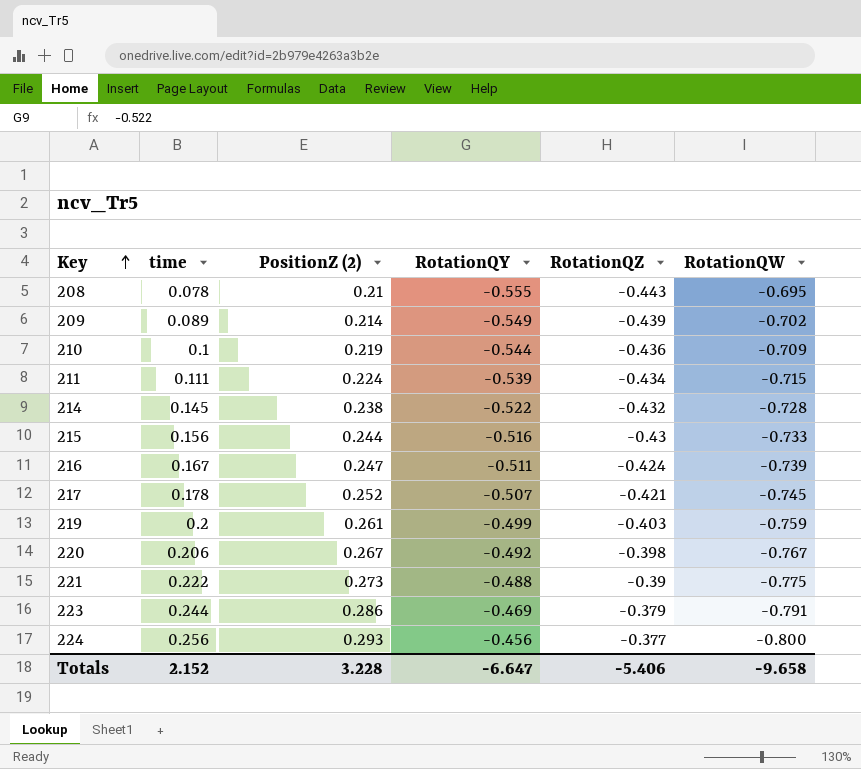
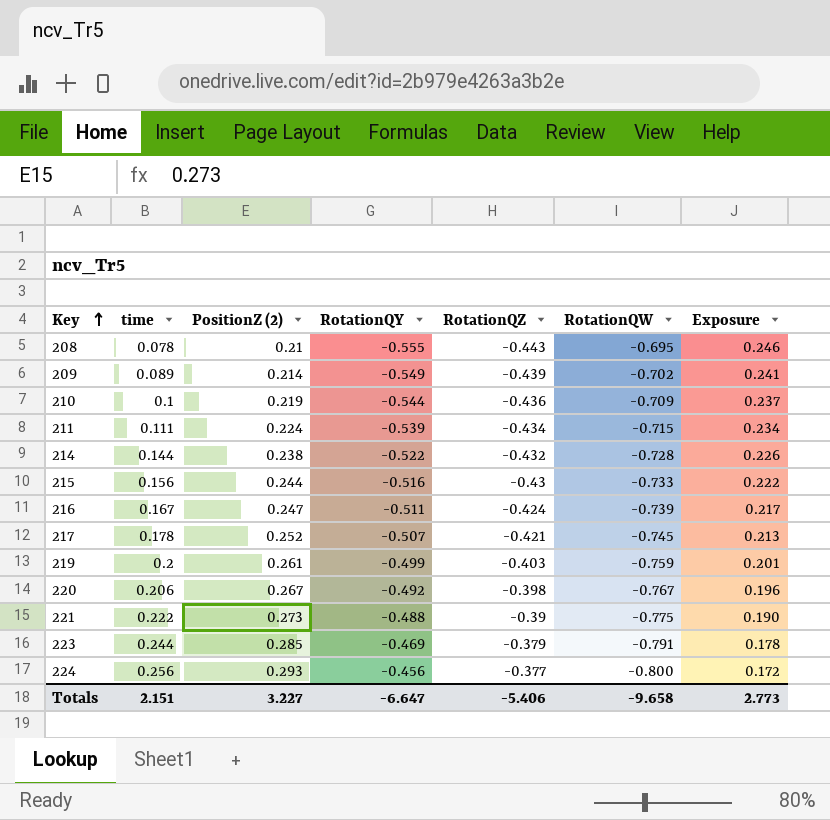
column Exposure | formula: none -> [RotationQY] * [RotationQZ]
214 | time: 0.145 -> 0.144
223 | PositionZ (2): 0.286 -> 0.285
Totals | time: 2.152 -> 2.151
Totals | PositionZ (2): 3.228 -> 3.227

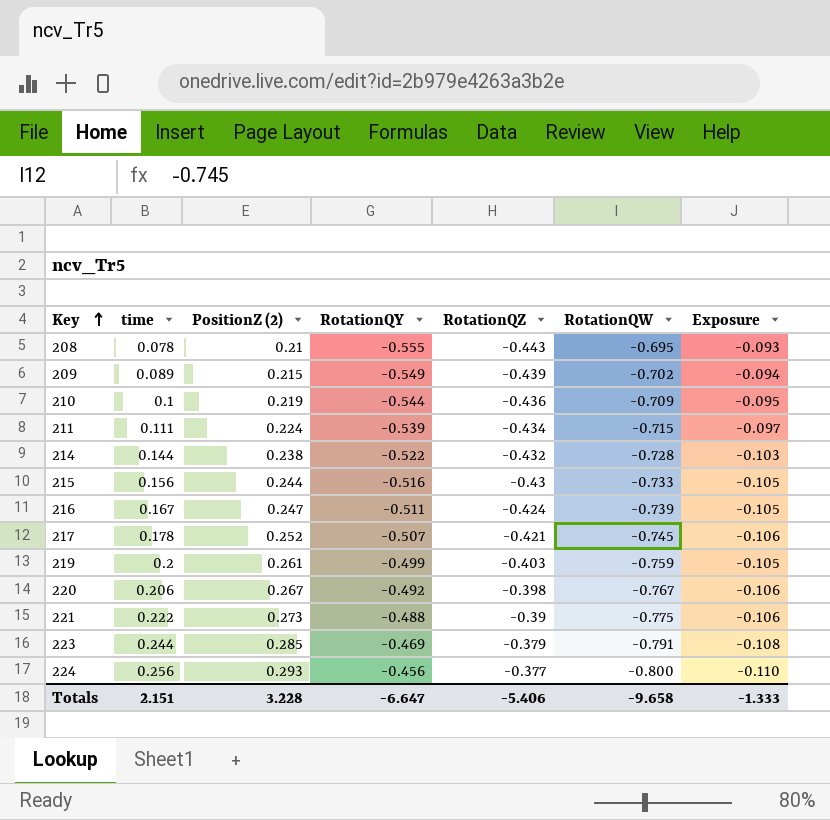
column Exposure | formula: [RotationQY] * [RotationQZ] -> [PositionZ (2)] * [RotationQZ]
209 | PositionZ (2): 0.214 -> 0.215
Totals | PositionZ (2): 3.227 -> 3.228
Totals | Exposure: 2.773 -> -1.333

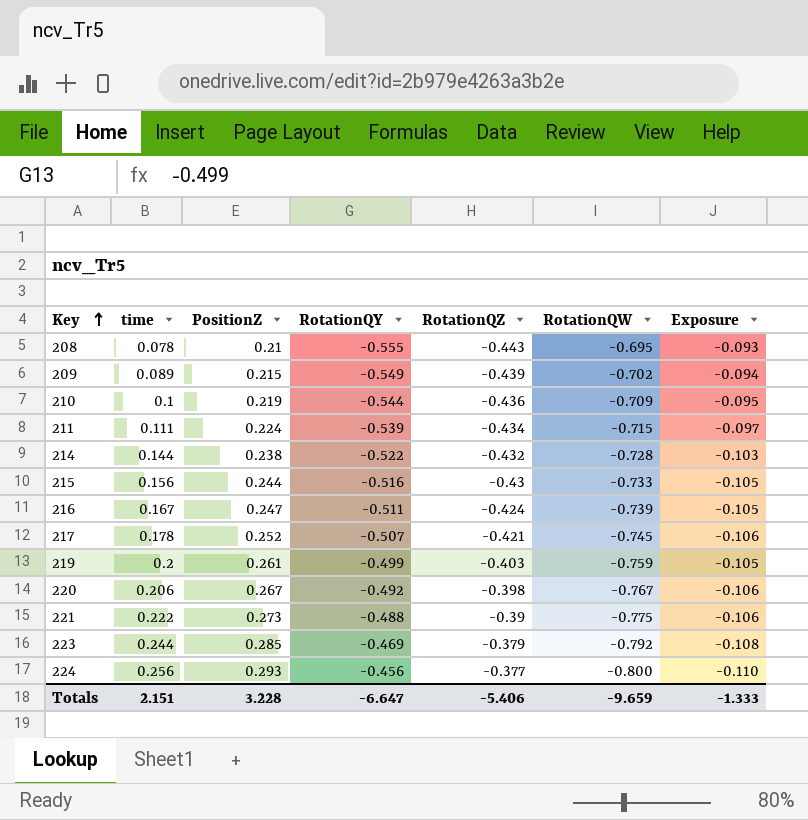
column name: PositionZ (2) -> PositionZ
223 | RotationQW: -0.791 -> -0.792
Totals | RotationQW: -9.658 -> -9.659

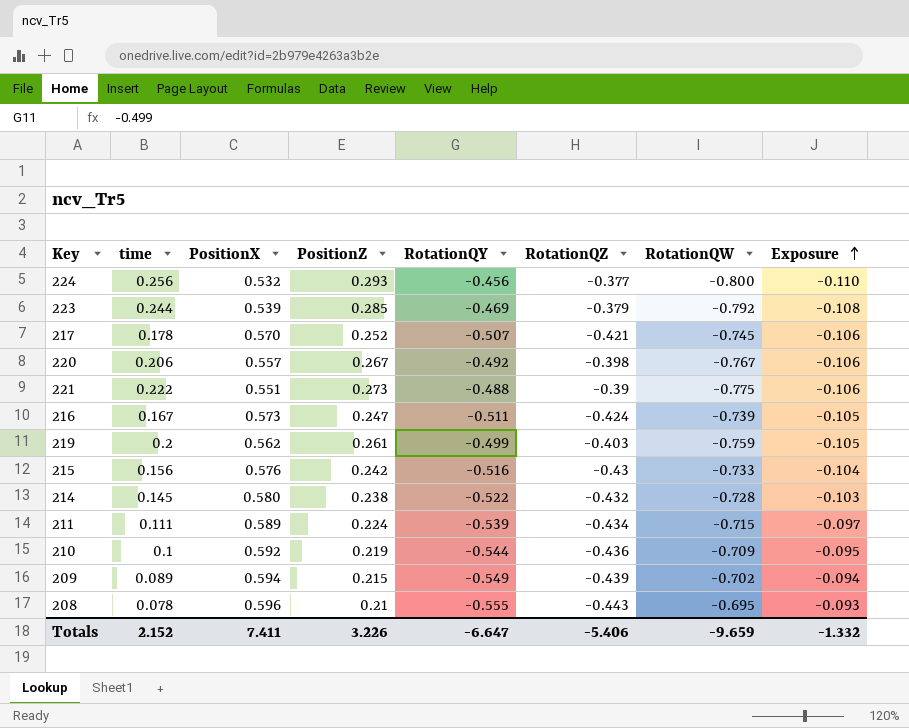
row order: Key ascending -> Exposure ascending
column PositionX | position: none -> 3
215 | PositionZ: 0.244 -> 0.242
215 | Exposure: -0.105 -> -0.104
214 | time: 0.144 -> 0.145
Totals | time: 2.151 -> 2.152
Totals | PositionZ: 3.228 -> 3.226
Totals | Exposure: -1.333 -> -1.332

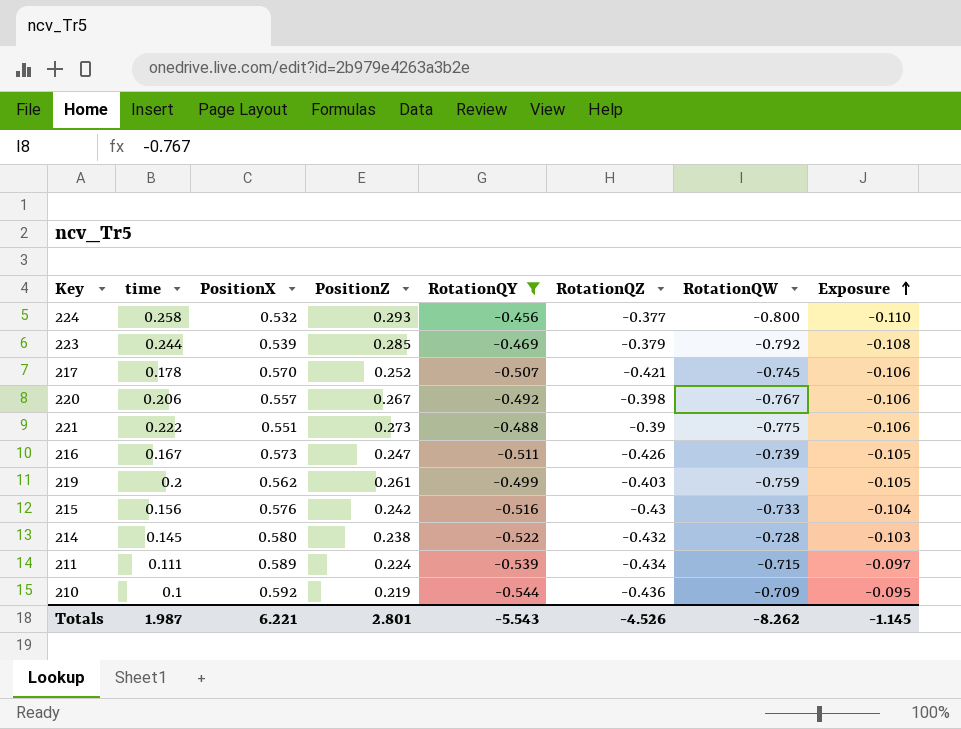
filter: none -> RotationQY >= -0.544
224 | time: 0.256 -> 0.258
216 | RotationQZ: -0.424 -> -0.426
Totals | time: 2.152 -> 1.987
Totals | PositionX: 7.411 -> 6.221
Totals | PositionZ: 3.226 -> 2.801
Totals | RotationQY: -6.647 -> -5.543
Totals | RotationQZ: -5.406 -> -4.526
Totals | RotationQW: -9.659 -> -8.262
Totals | Exposure: -1.332 -> -1.145

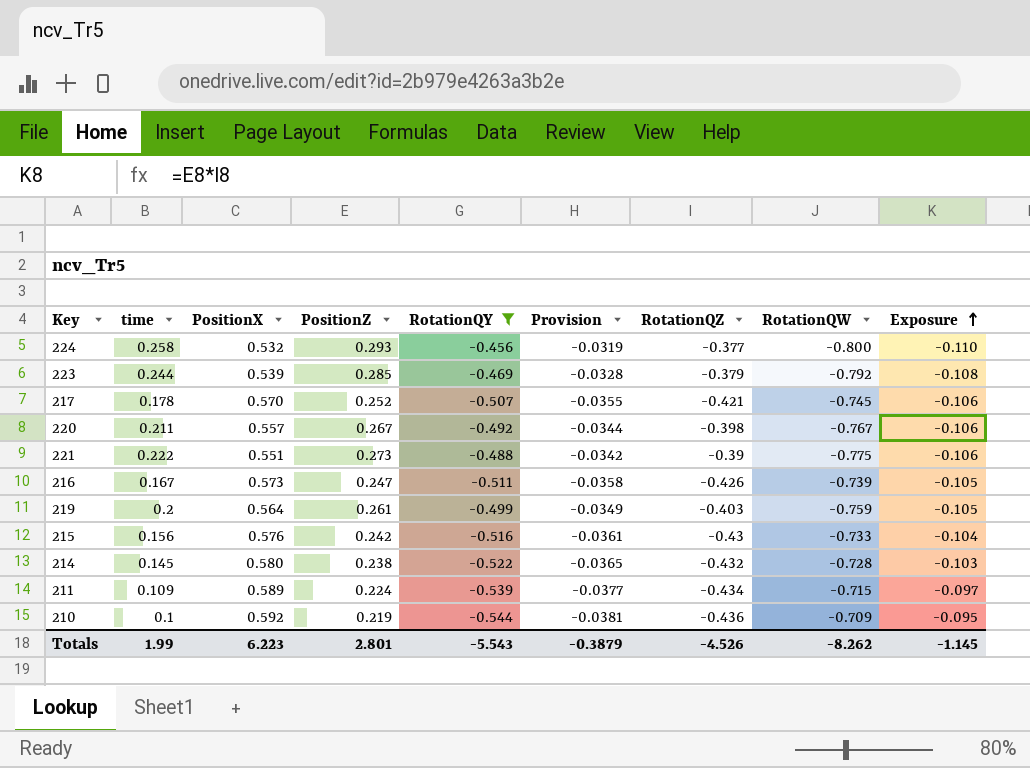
column Provision | formula: none -> [RotationQY] * 0.07
220 | time: 0.206 -> 0.211
219 | PositionX: 0.562 -> 0.564
211 | time: 0.111 -> 0.109
Totals | time: 1.987 -> 1.99
Totals | PositionX: 6.221 -> 6.223

